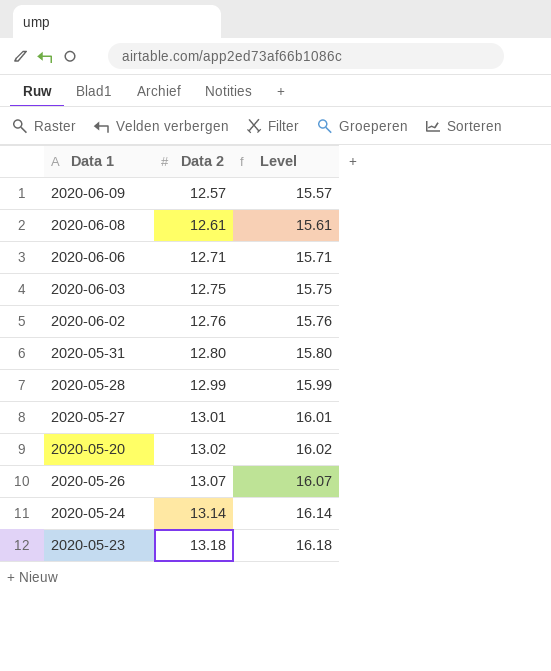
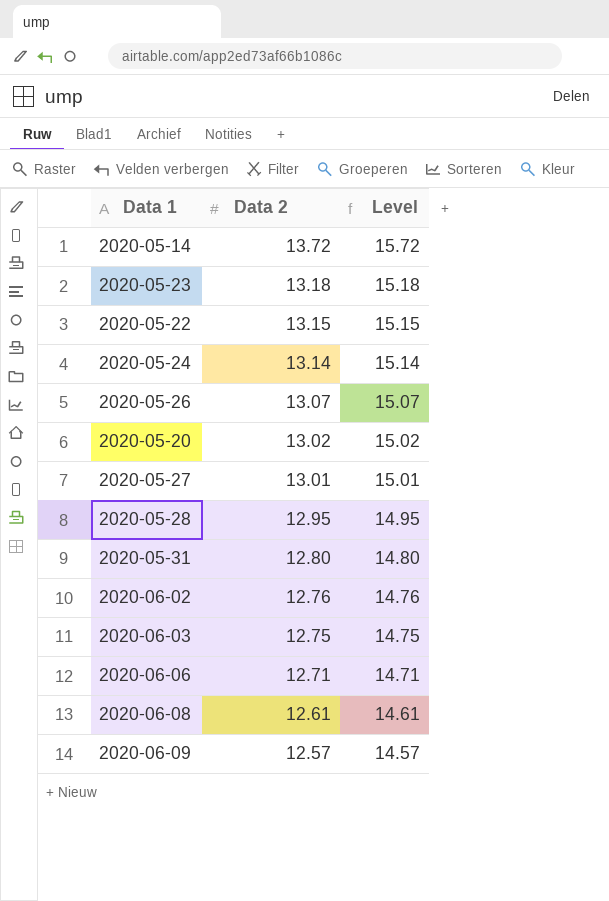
row order: Data 2 ascending -> Data 2 descending
column Level | formula: [Data 2] + 3 -> [Data 2] + 2
row 2020-05-14: none -> 13.72 | 15.72
row 2020-05-22: none -> 13.15 | 15.15
2020-05-28 | Data 2: 12.99 -> 12.95

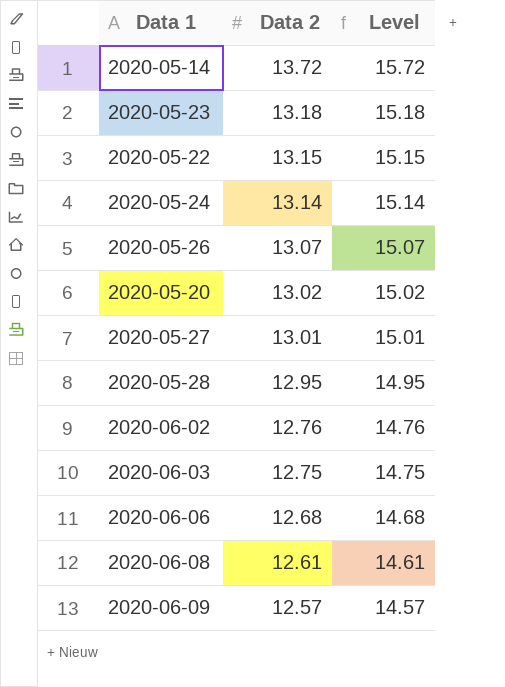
row 2020-05-31: 12.80 | 14.80 -> none
2020-06-06 | Data 2: 12.71 -> 12.68
2020-06-06 | Level: 14.71 -> 14.68

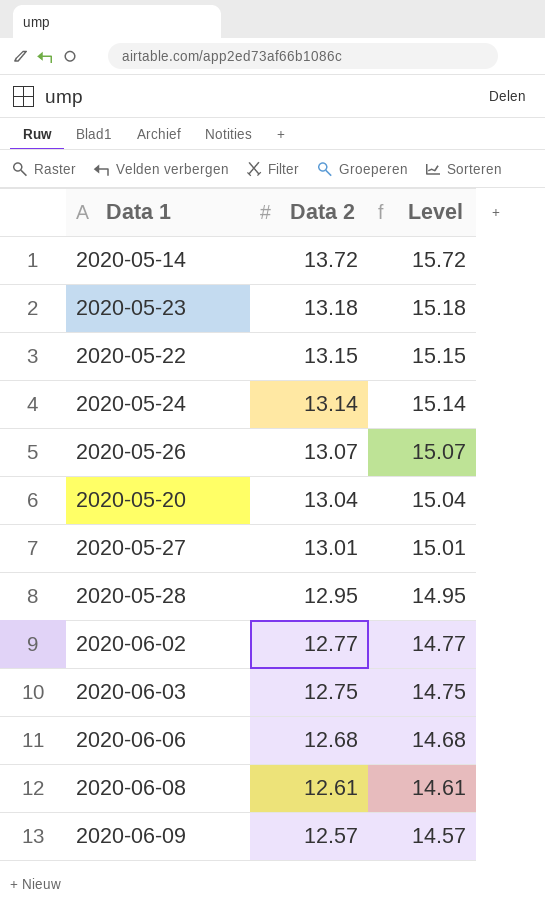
2020-05-20 | Data 2: 13.02 -> 13.04
2020-05-20 | Level: 15.02 -> 15.04
2020-06-02 | Data 2: 12.76 -> 12.77
2020-06-02 | Level: 14.76 -> 14.77

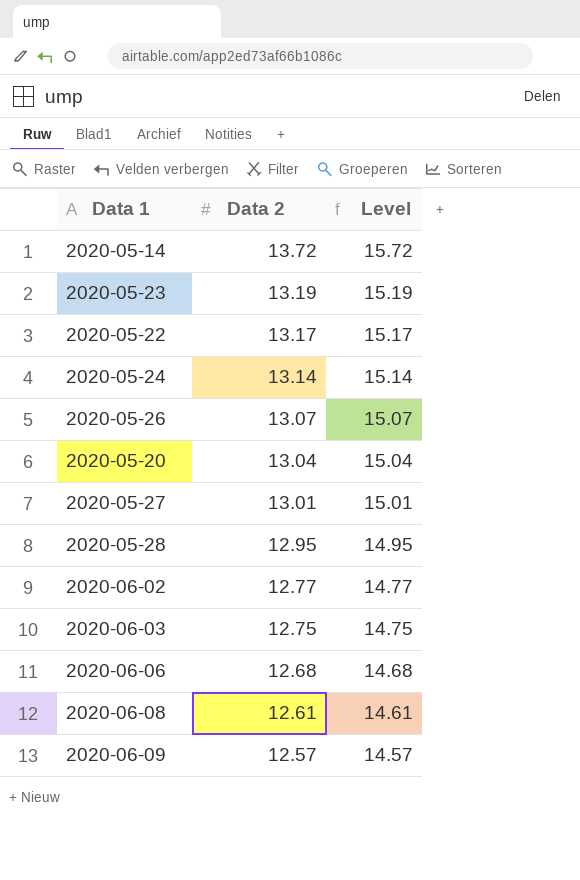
2020-05-23 | Data 2: 13.18 -> 13.19
2020-05-23 | Level: 15.18 -> 15.19
2020-05-22 | Data 2: 13.15 -> 13.17
2020-05-22 | Level: 15.15 -> 15.17

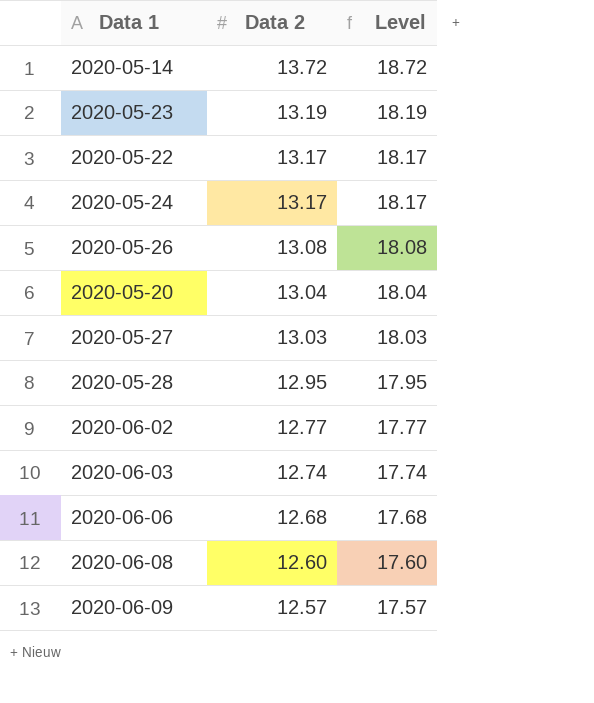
column Level | formula: [Data 2] + 2 -> [Data 2] + 5
2020-05-24 | Data 2: 13.14 -> 13.17
2020-05-26 | Data 2: 13.07 -> 13.08
2020-05-27 | Data 2: 13.01 -> 13.03
2020-06-03 | Data 2: 12.75 -> 12.74
2020-06-08 | Data 2: 12.61 -> 12.60

